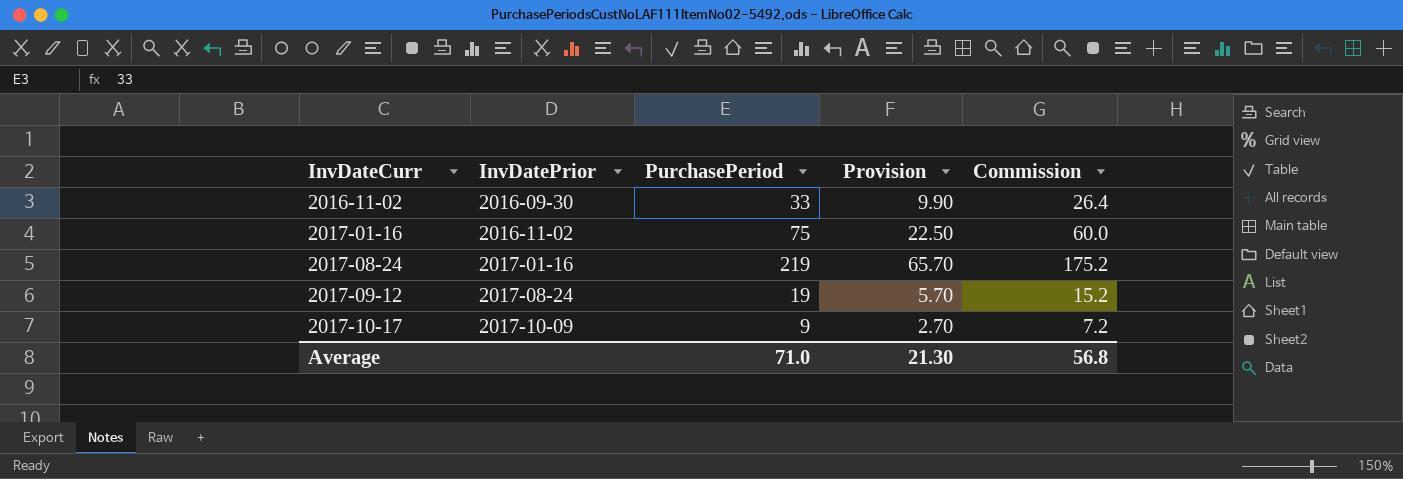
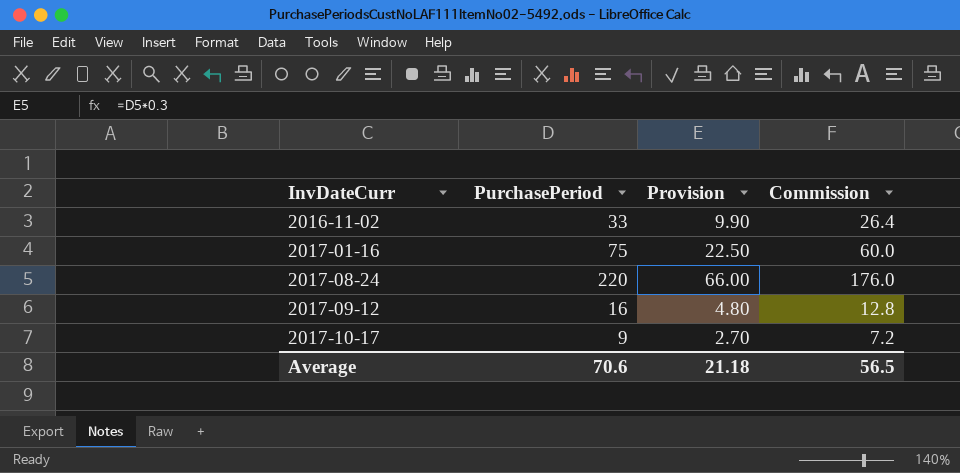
column InvDatePrior | position: 2 -> none
2017-08-24 | PurchasePeriod: 219 -> 220
2017-08-24 | Provision: 65.70 -> 66.00
2017-08-24 | Commission: 175.2 -> 176.0
2017-09-12 | PurchasePeriod: 19 -> 16
2017-09-12 | Provision: 5.70 -> 4.80
2017-09-12 | Commission: 15.2 -> 12.8
Average | PurchasePeriod: 71.0 -> 70.6
Average | Provision: 21.30 -> 21.18
Average | Commission: 56.8 -> 56.5

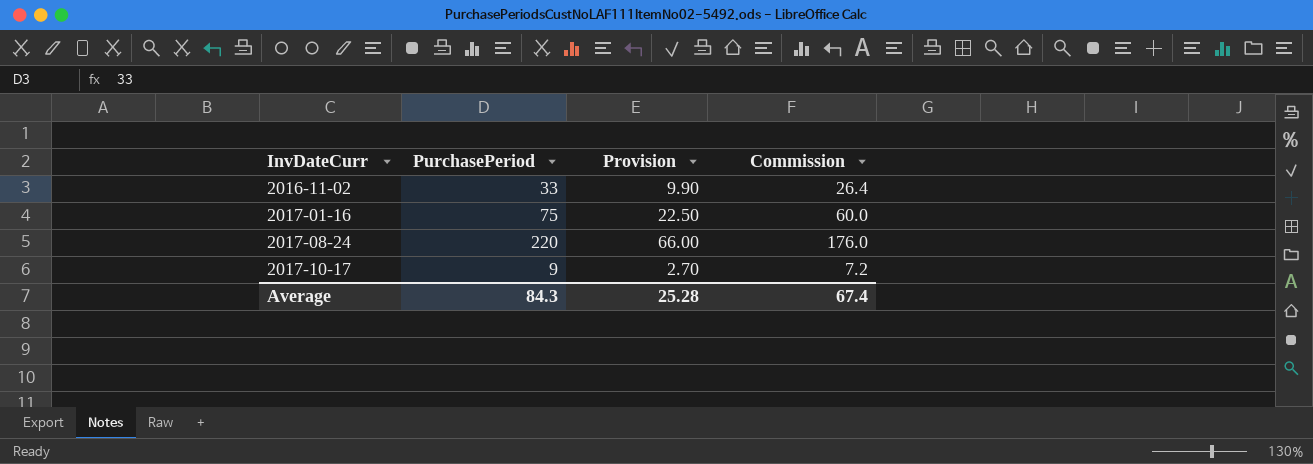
row 2017-09-12: 16 | 4.80 | 12.8 -> none
Average | PurchasePeriod: 70.6 -> 84.3
Average | Provision: 21.18 -> 25.28
Average | Commission: 56.5 -> 67.4

